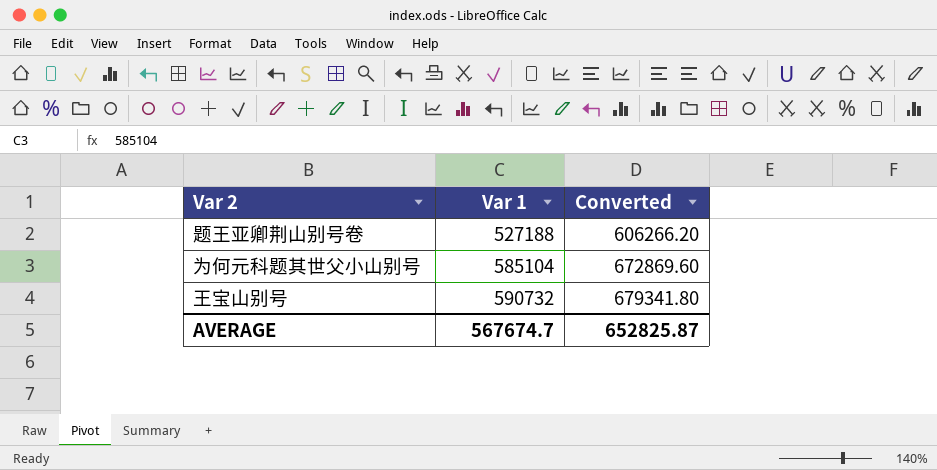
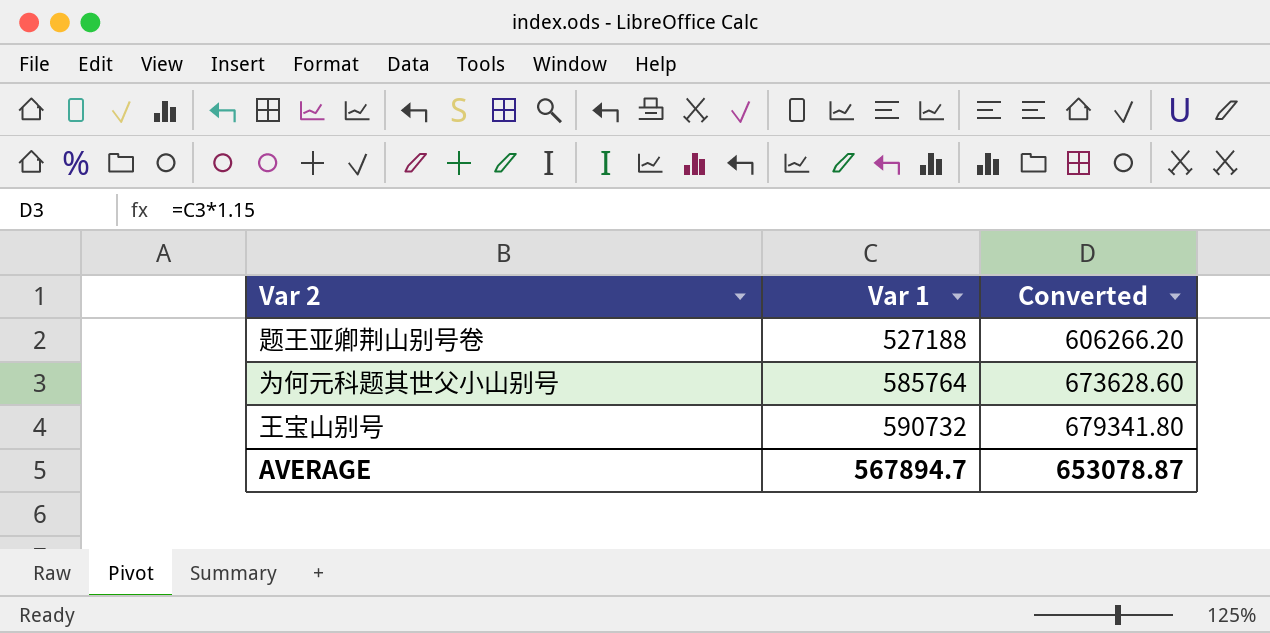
为何元科题其世父小山别号 | Var 1: 585104 -> 585764
为何元科题其世父小山别号 | Converted: 672869.60 -> 673628.60
AVERAGE | Var 1: 567674.7 -> 567894.7
AVERAGE | Converted: 652825.87 -> 653078.87

